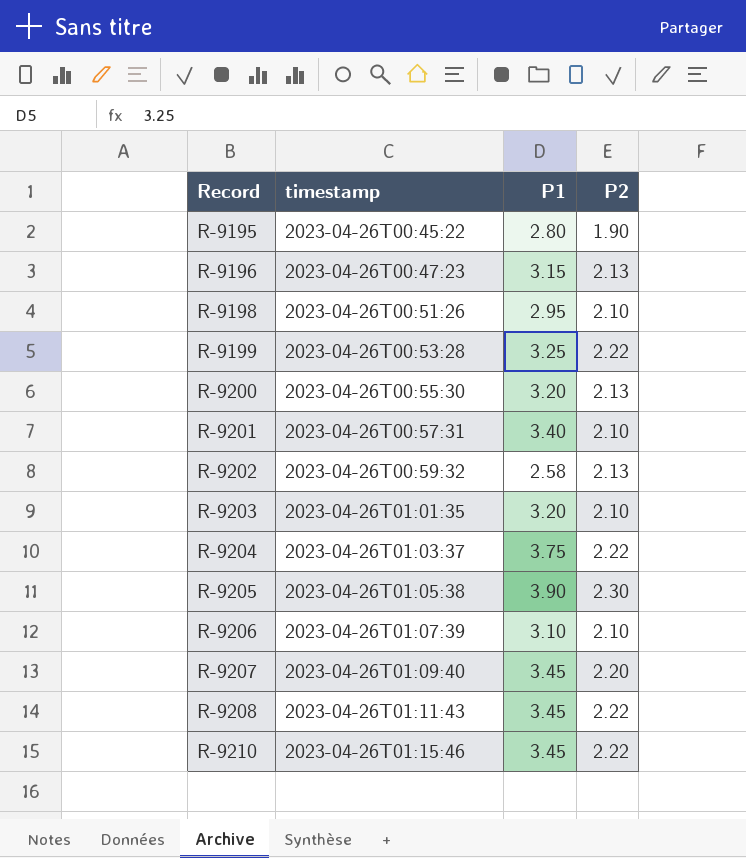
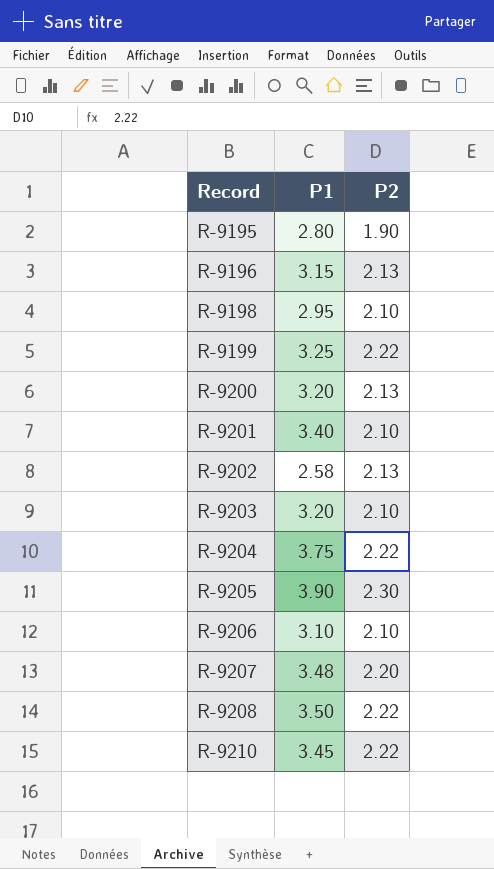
column timestamp | position: 2 -> none
R-9207 | P1: 3.45 -> 3.48
R-9208 | P1: 3.45 -> 3.50

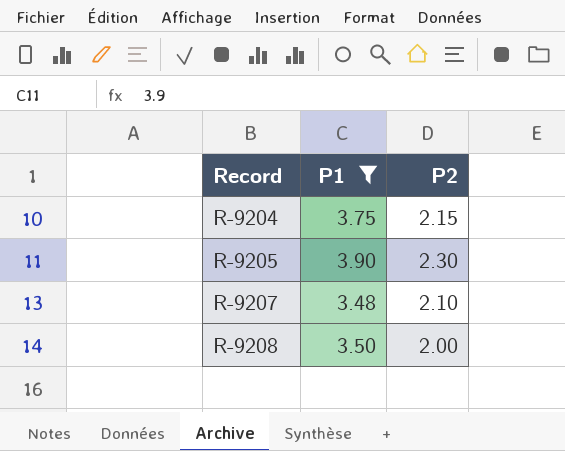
filter: none -> P1 >= 3.48
R-9204 | P2: 2.22 -> 2.15
R-9207 | P2: 2.20 -> 2.10
R-9208 | P2: 2.22 -> 2.00

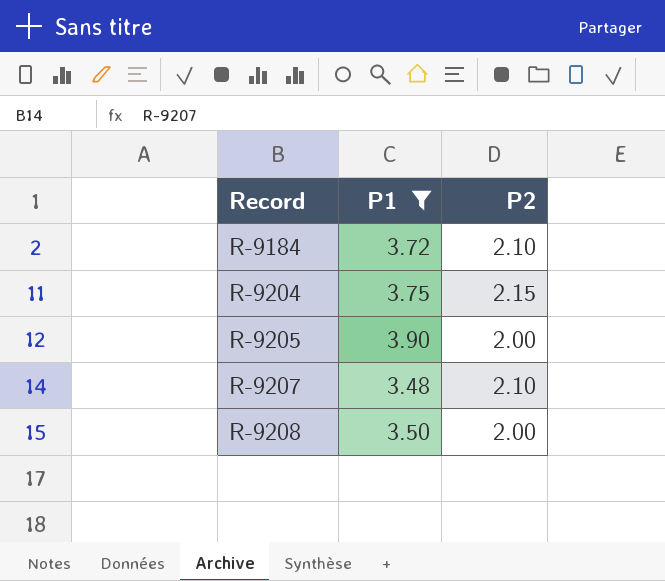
row R-9184: none -> 3.72 | 2.10
R-9205 | P2: 2.30 -> 2.00

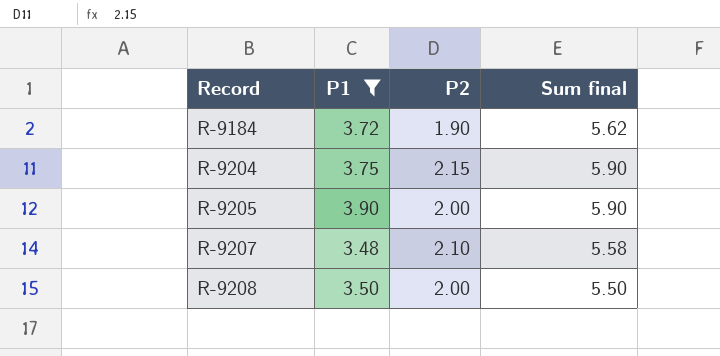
column Sum final | formula: none -> [P1] + [P2]
R-9184 | P2: 2.10 -> 1.90

